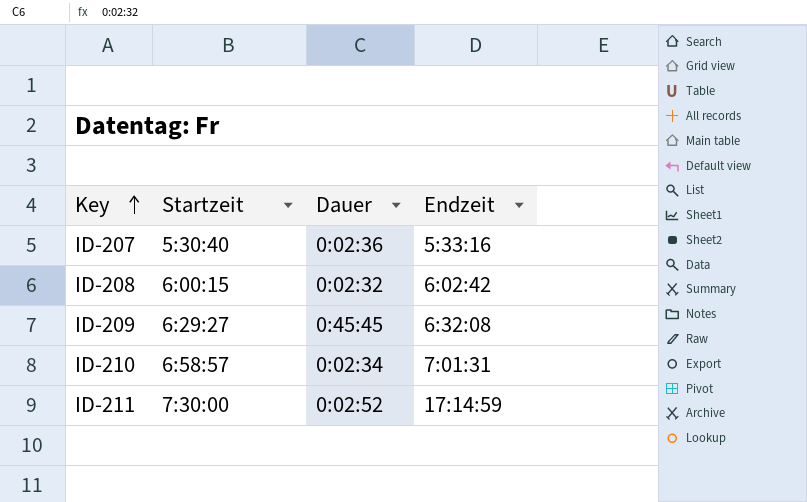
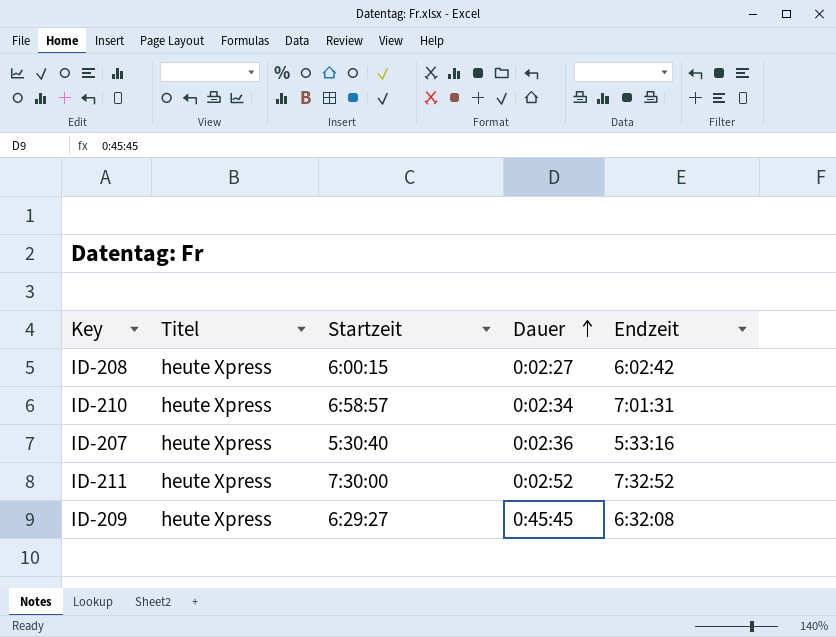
row order: Key ascending -> Dauer ascending
column Titel | position: none -> 2
ID-208 | Dauer: 0:02:32 -> 0:02:27
ID-211 | Endzeit: 17:14:59 -> 7:32:52

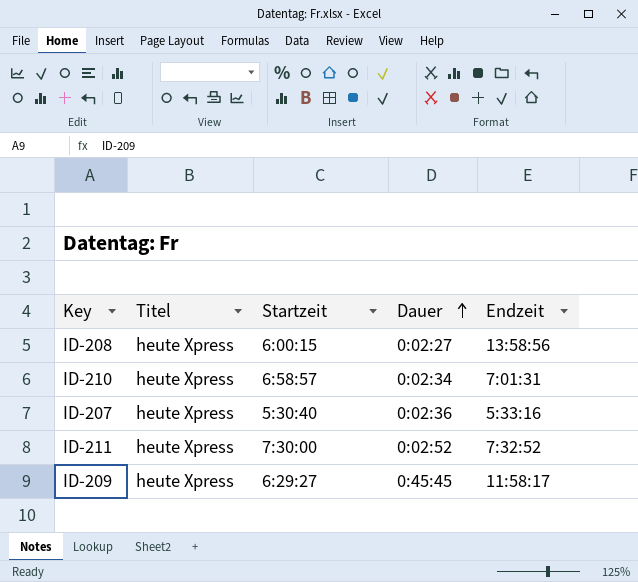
ID-208 | Endzeit: 6:02:42 -> 13:58:56
ID-209 | Endzeit: 6:32:08 -> 11:58:17

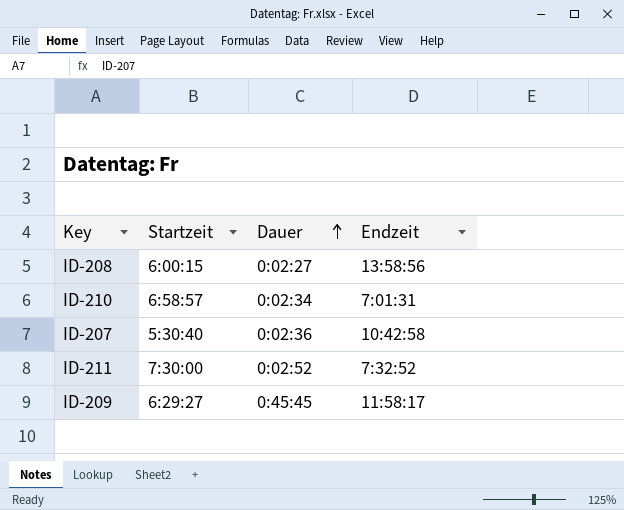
column Titel | position: 2 -> none
ID-207 | Endzeit: 5:33:16 -> 10:42:58

